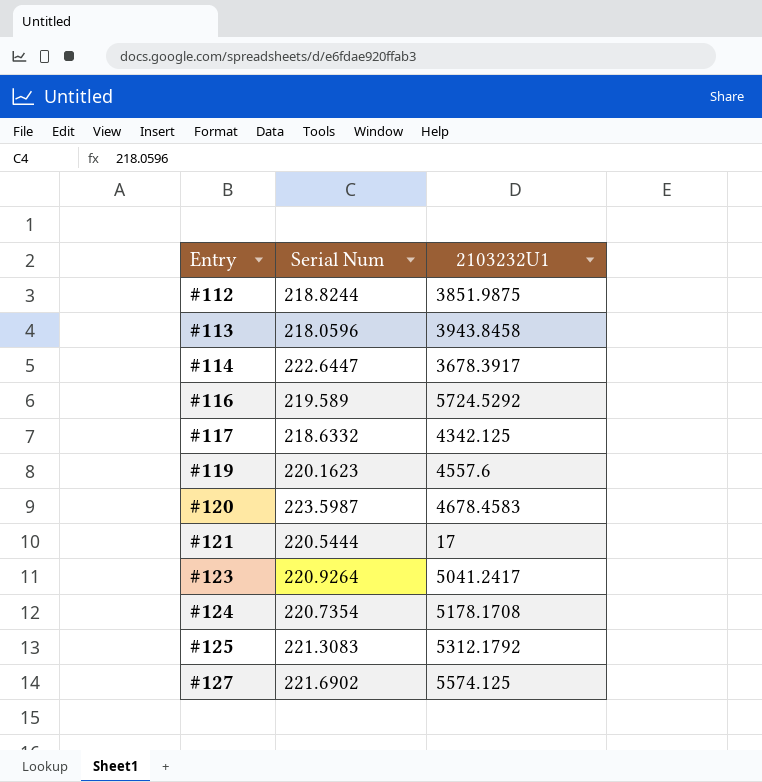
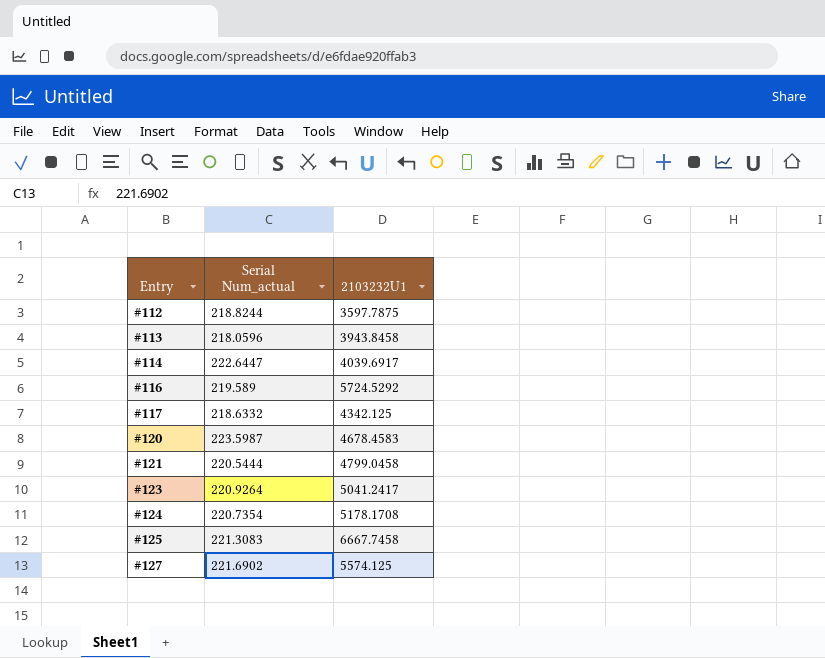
column name: Serial Num -> Serial Num_actual
row #119: 220.1623 | 4557.6 -> none
#112 | 2103232U1: 3851.9875 -> 3597.7875
#114 | 2103232U1: 3678.3917 -> 4039.6917
#121 | 2103232U1: 17 -> 4799.0458
#125 | 2103232U1: 5312.1792 -> 6667.7458

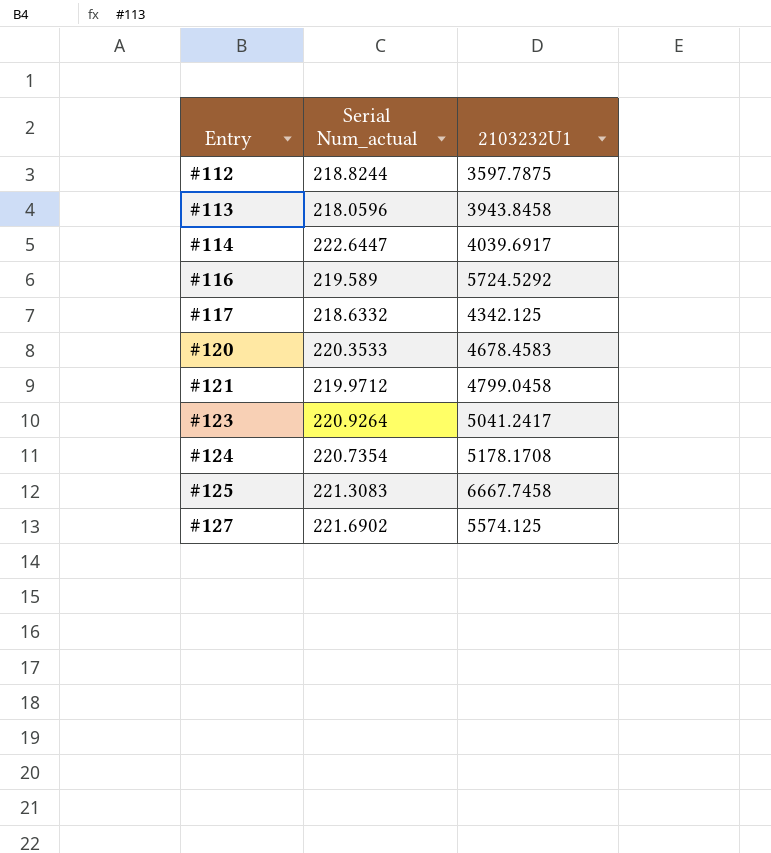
#120 | Serial Num_actual: 223.5987 -> 220.3533
#121 | Serial Num_actual: 220.5444 -> 219.9712

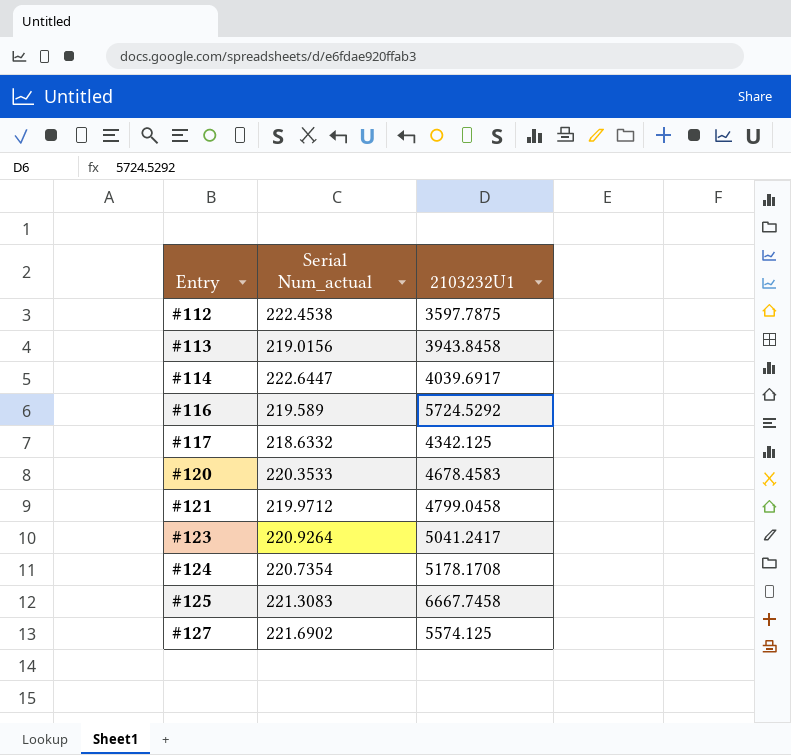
#112 | Serial Num_actual: 218.8244 -> 222.4538
#113 | Serial Num_actual: 218.0596 -> 219.0156

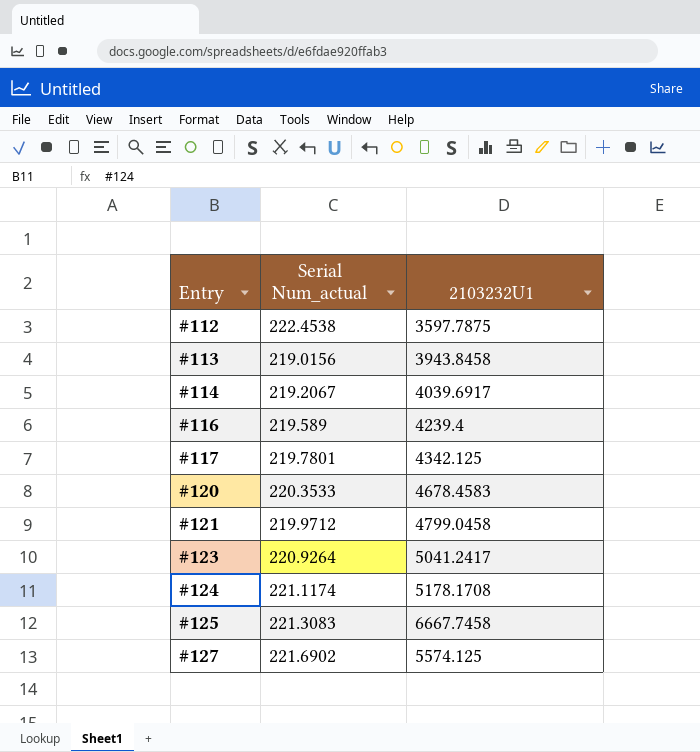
#114 | Serial Num_actual: 222.6447 -> 219.2067
#116 | 2103232U1: 5724.5292 -> 4239.4
#117 | Serial Num_actual: 218.6332 -> 219.7801
#124 | Serial Num_actual: 220.7354 -> 221.1174

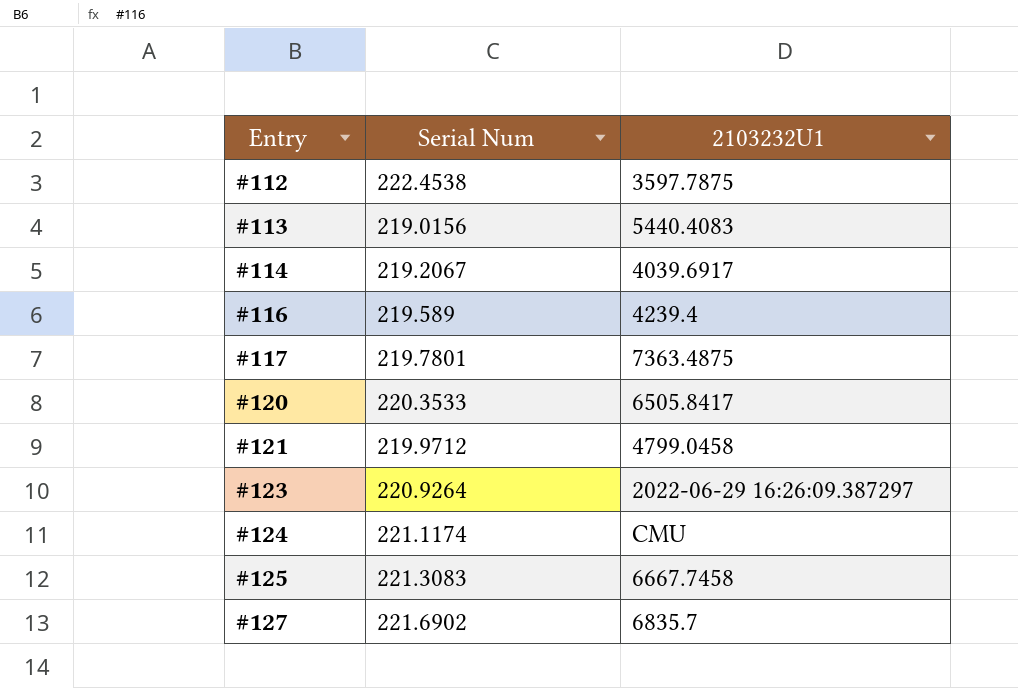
column name: Serial Num_actual -> Serial Num
#113 | 2103232U1: 3943.8458 -> 5440.4083
#117 | 2103232U1: 4342.125 -> 7363.4875
#120 | 2103232U1: 4678.4583 -> 6505.8417
#123 | 2103232U1: 5041.2417 -> 2022-06-29 16:26:09.387297
#124 | 2103232U1: 5178.1708 -> CMU
#127 | 2103232U1: 5574.125 -> 6835.7

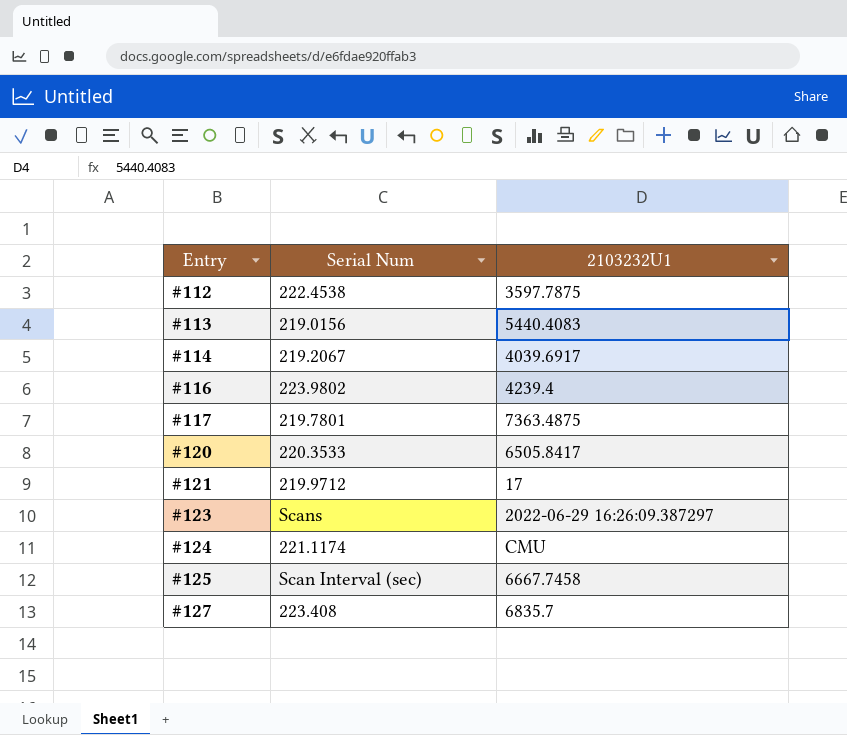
#116 | Serial Num: 219.589 -> 223.9802
#121 | 2103232U1: 4799.0458 -> 17
#123 | Serial Num: 220.9264 -> Scans
#125 | Serial Num: 221.3083 -> Scan Interval (sec)
#127 | Serial Num: 221.6902 -> 223.408

